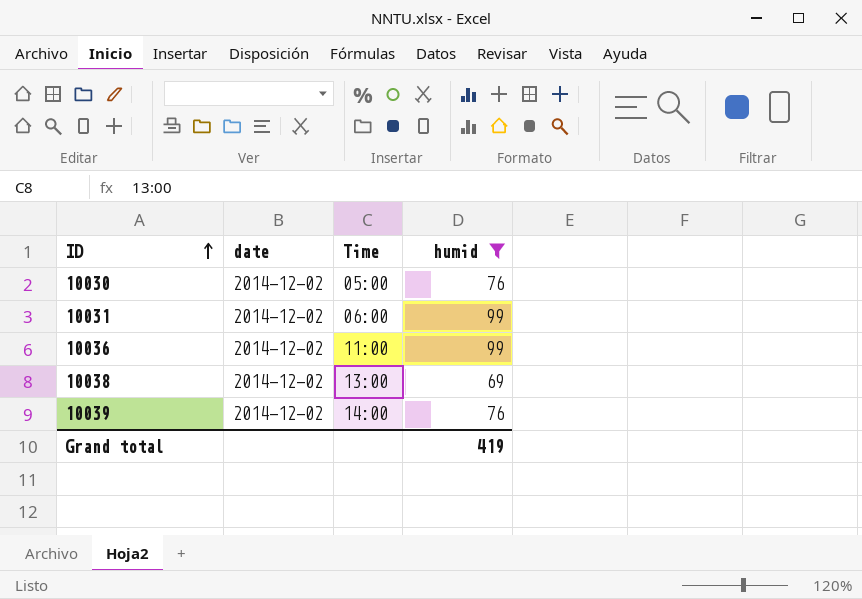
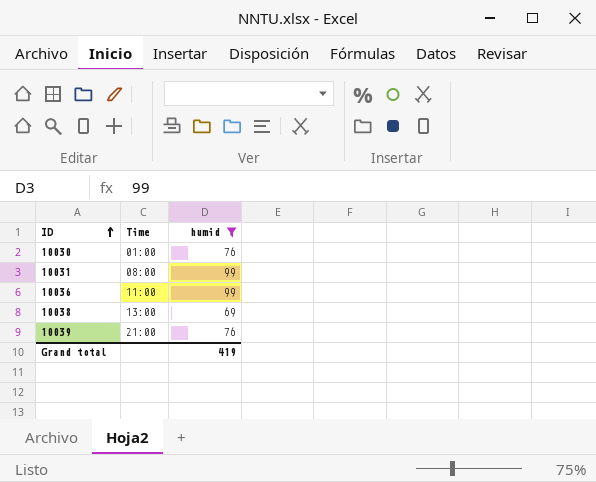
column date | position: 2 -> none
10030 | Time: 05:00 -> 01:00
10031 | Time: 06:00 -> 08:00
10039 | Time: 14:00 -> 21:00

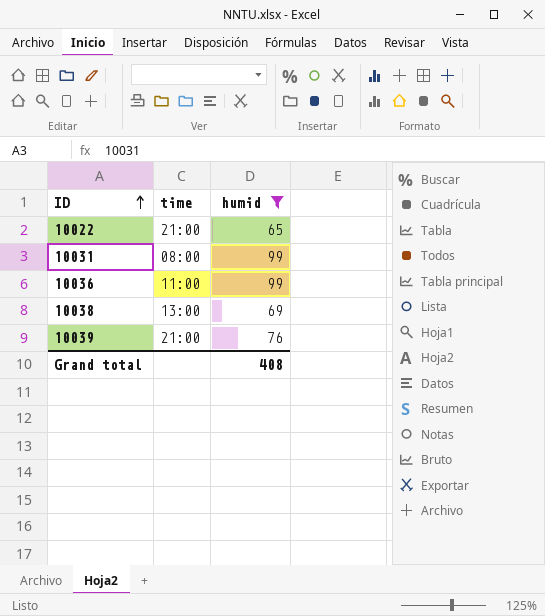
column name: Time -> time
row 10030: 01:00 | 76 -> none
row 10022: none -> 21:00 | 65
Grand total | humid: 419 -> 408

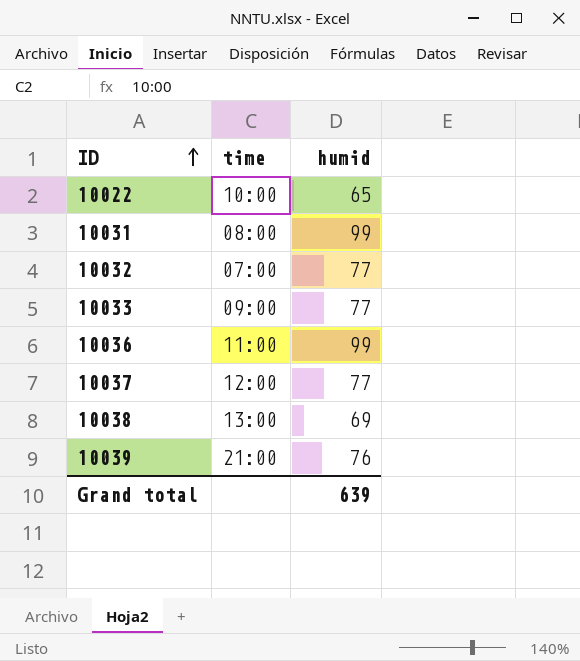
filter: humid != 77 -> none
10022 | time: 21:00 -> 10:00
Grand total | humid: 408 -> 639

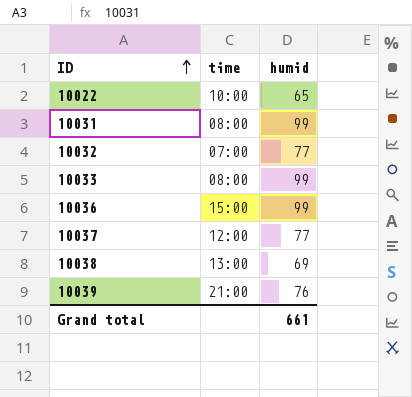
10033 | time: 09:00 -> 08:00
10033 | humid: 77 -> 99
10036 | time: 11:00 -> 15:00
Grand total | humid: 639 -> 661

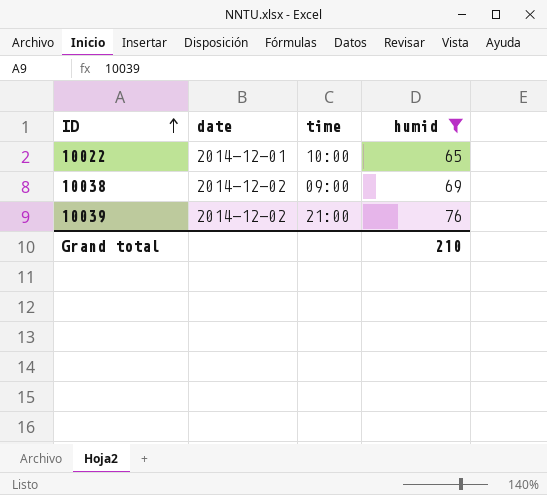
filter: none -> humid <= 76
column date | position: none -> 2
10038 | time: 13:00 -> 09:00
Grand total | humid: 661 -> 210

